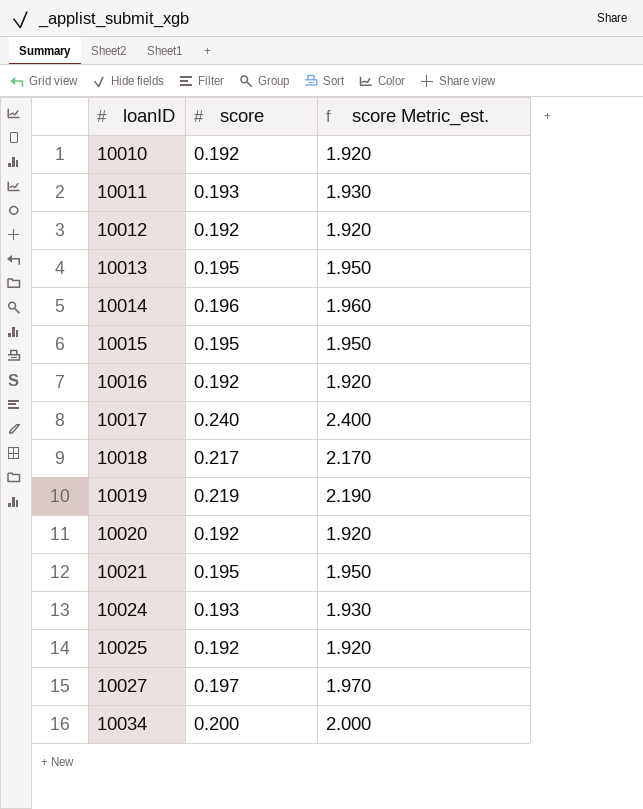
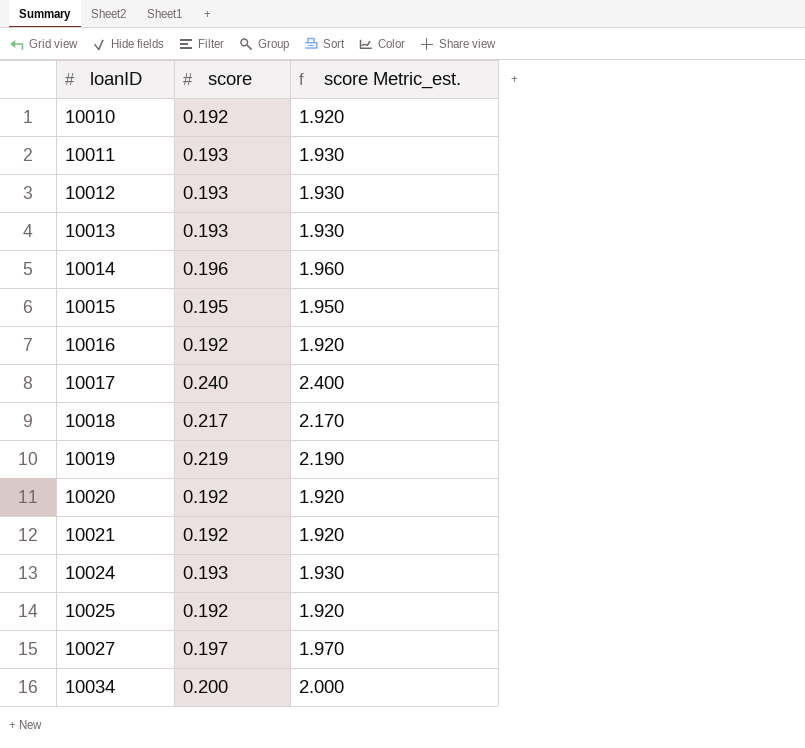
10012 | score: 0.192 -> 0.193
10012 | score Metric_est.: 1.920 -> 1.930
10013 | score: 0.195 -> 0.193
10013 | score Metric_est.: 1.950 -> 1.930
10021 | score: 0.195 -> 0.192
10021 | score Metric_est.: 1.950 -> 1.920

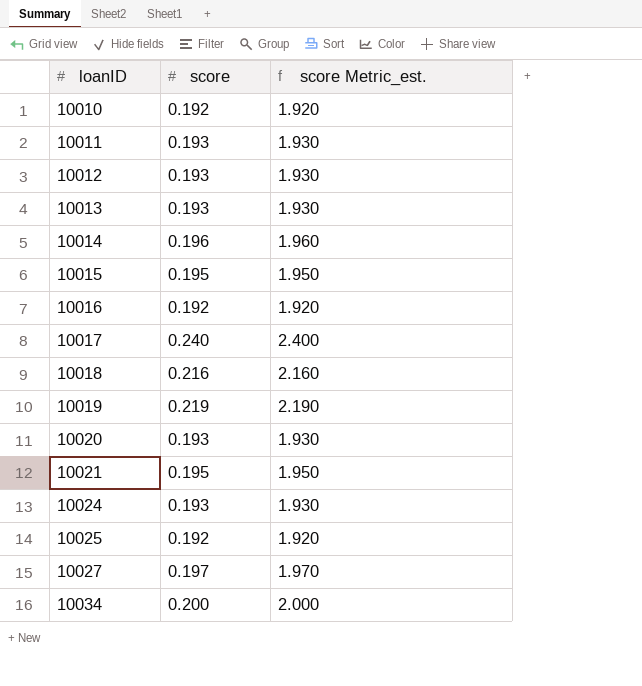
10018 | score: 0.217 -> 0.216
10018 | score Metric_est.: 2.170 -> 2.160
10020 | score: 0.192 -> 0.193
10020 | score Metric_est.: 1.920 -> 1.930
10021 | score: 0.192 -> 0.195
10021 | score Metric_est.: 1.920 -> 1.950

